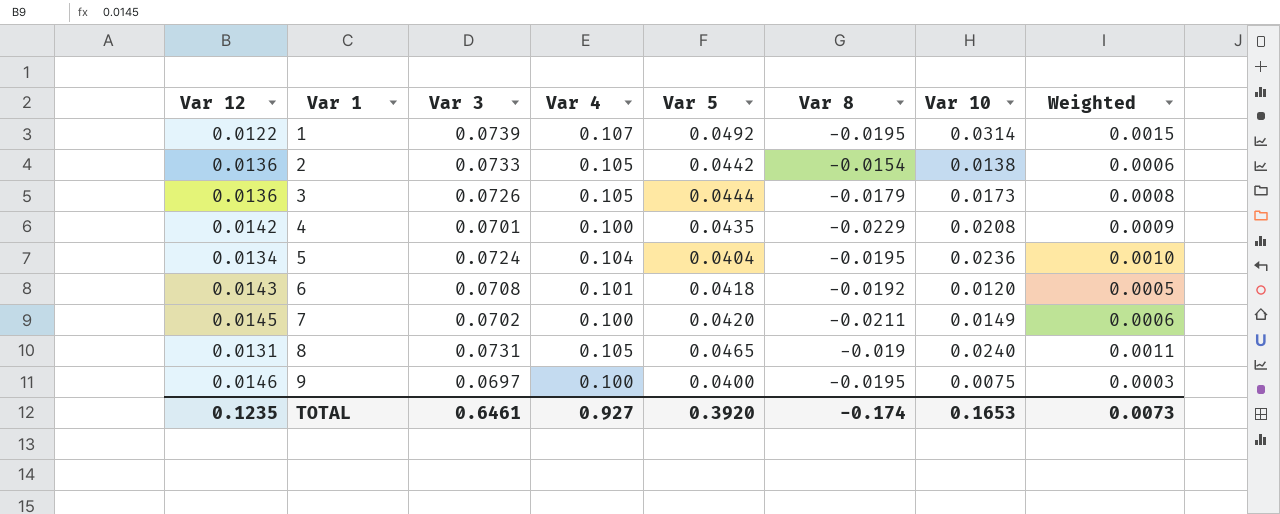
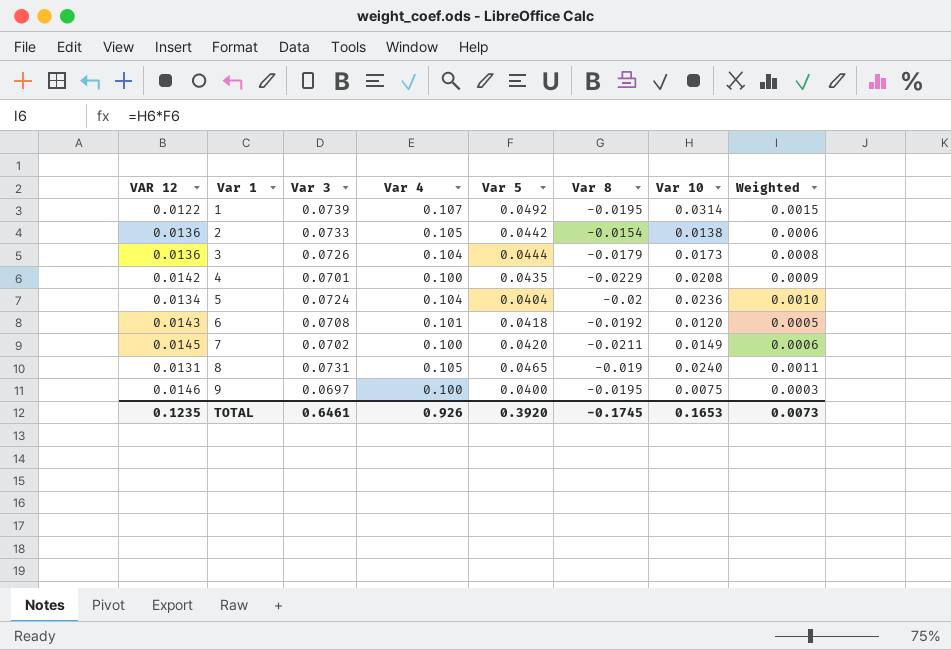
column name: Var 12 -> VAR 12
3 | Var 4: 0.105 -> 0.104
5 | Var 8: -0.0195 -> -0.02
TOTAL | Var 4: 0.927 -> 0.926
TOTAL | Var 8: -0.174 -> -0.1745

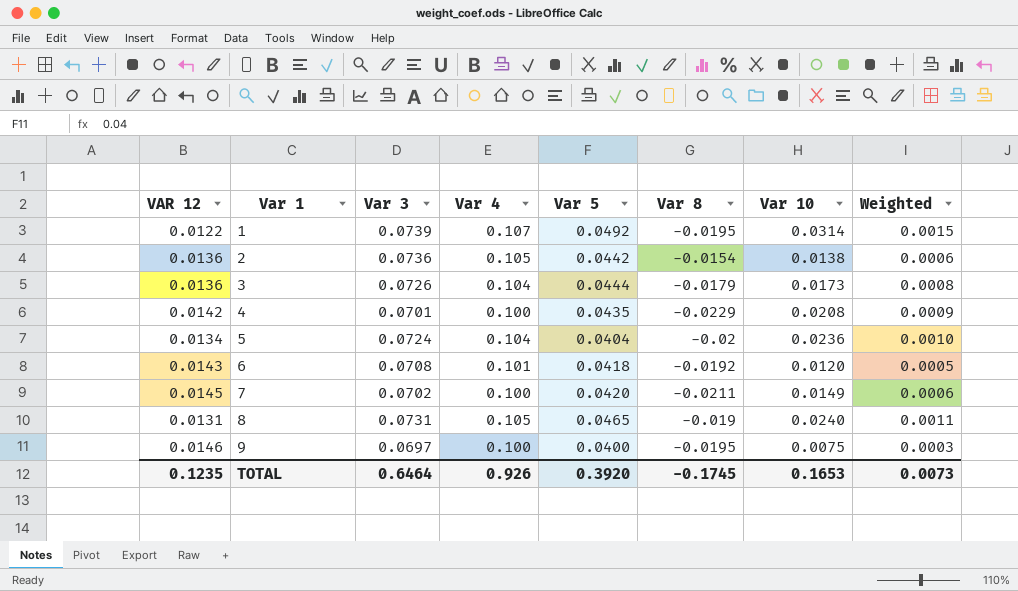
2 | Var 3: 0.0733 -> 0.0736
TOTAL | Var 3: 0.6461 -> 0.6464

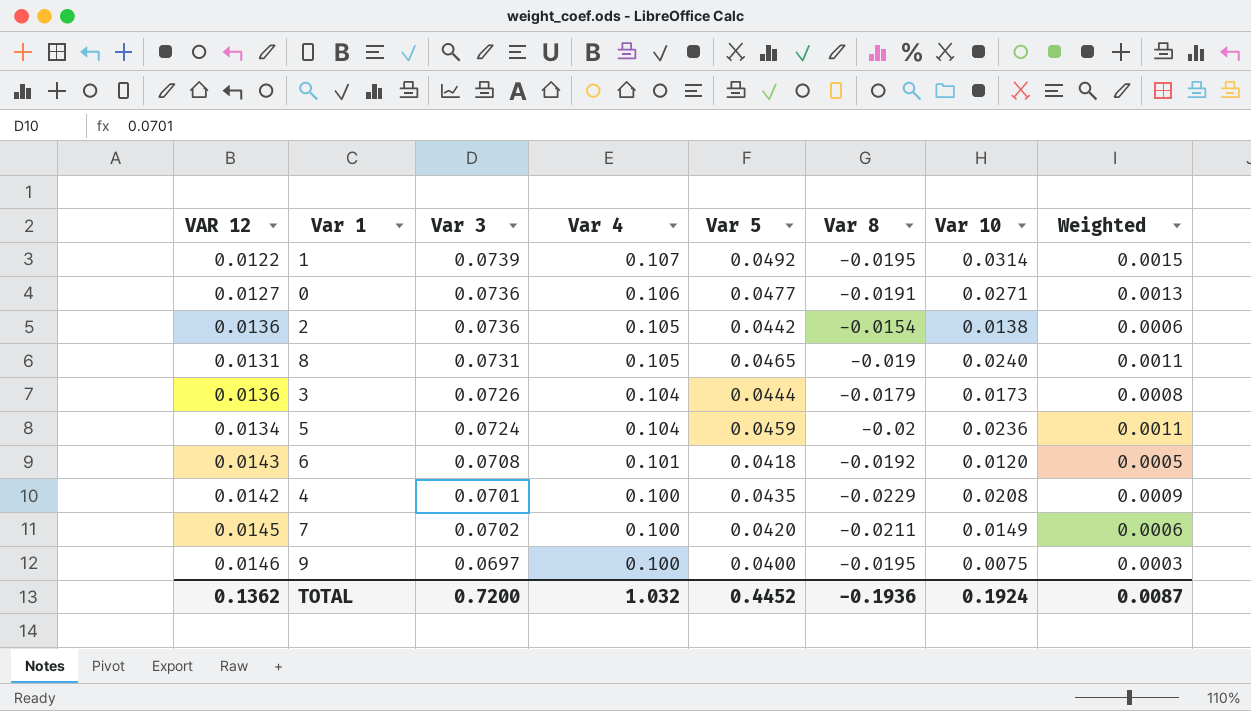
row order: Var 1 ascending -> Var 4 descending
row 0: none -> 0.0127 | 0.0736 | 0.106 | 0.0477 | -0.0191 | 0.0271 | 0.0013
5 | Var 5: 0.0404 -> 0.0459
5 | Weighted: 0.0010 -> 0.0011
TOTAL | VAR 12: 0.1235 -> 0.1362
TOTAL | Var 3: 0.6464 -> 0.7200
TOTAL | Var 4: 0.926 -> 1.032
TOTAL | Var 5: 0.3920 -> 0.4452
TOTAL | Var 8: -0.1745 -> -0.1936
TOTAL | Var 10: 0.1653 -> 0.1924
TOTAL | Weighted: 0.0073 -> 0.0087

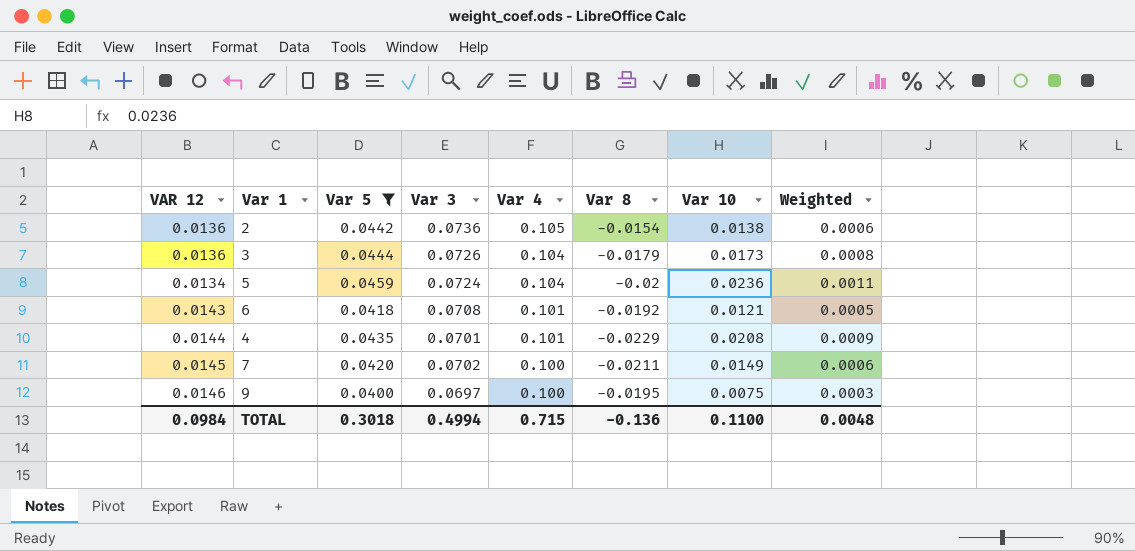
filter: none -> Var 5 <= 0.0459
column Var 5 | position: 5 -> 3
6 | Var 10: 0.0120 -> 0.0121
4 | VAR 12: 0.0142 -> 0.0144
4 | Var 4: 0.100 -> 0.101
TOTAL | VAR 12: 0.1362 -> 0.0984
TOTAL | Var 5: 0.4452 -> 0.3018
TOTAL | Var 3: 0.7200 -> 0.4994
TOTAL | Var 4: 1.032 -> 0.715
TOTAL | Var 8: -0.1936 -> -0.136
TOTAL | Var 10: 0.1924 -> 0.1100
TOTAL | Weighted: 0.0087 -> 0.0048

